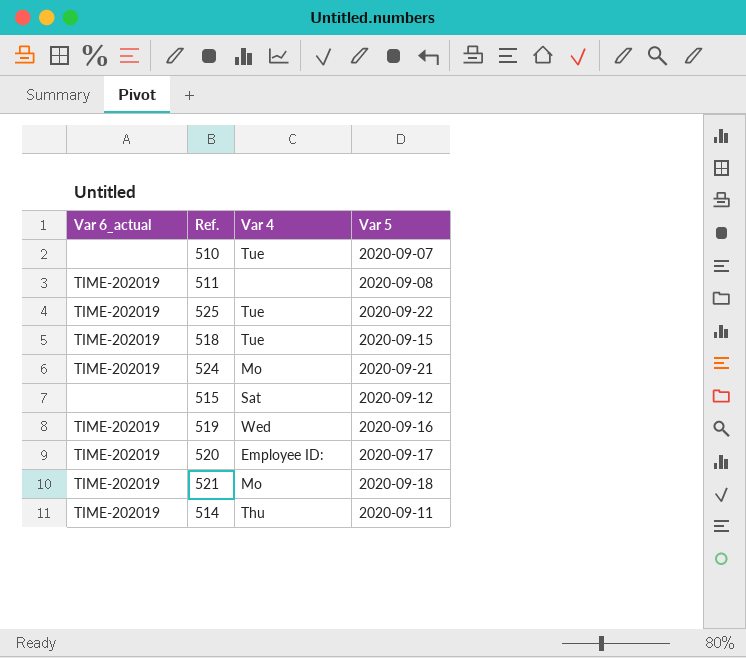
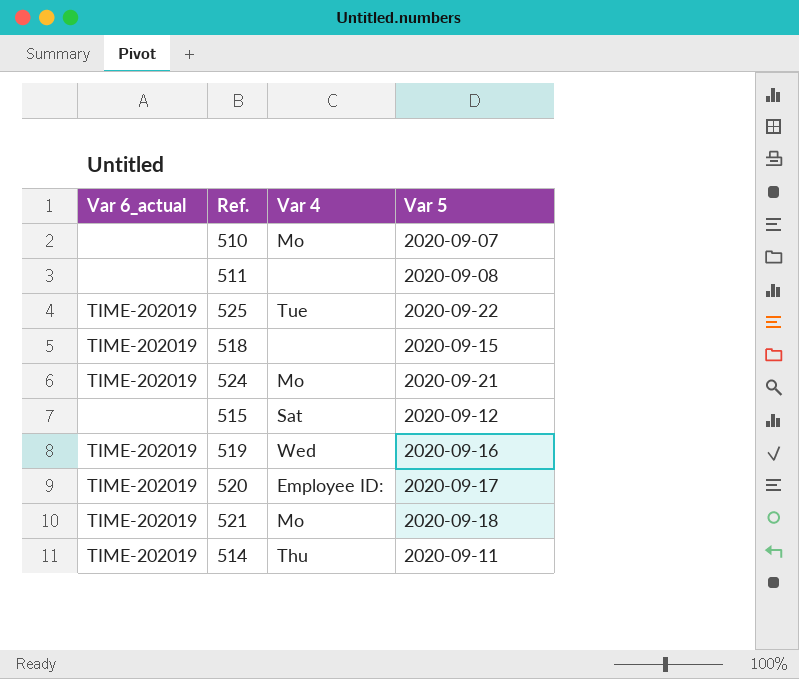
510 | Var 4: Tue -> Mo
511 | Var 6_actual: TIME-202019 -> none
518 | Var 4: Tue -> none

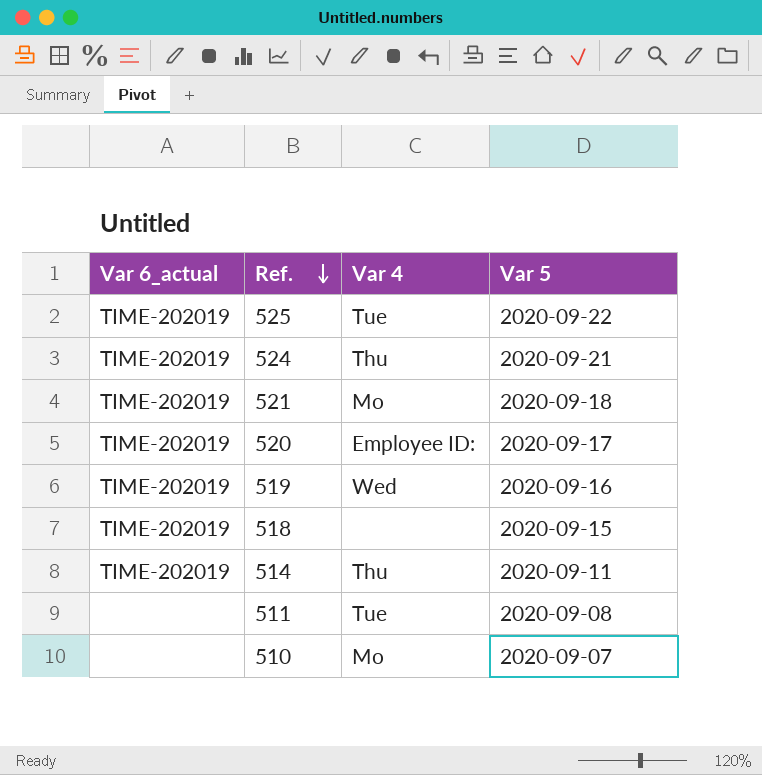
row order: none -> Ref. descending
row 515: none | Sat | 2020-09-12 -> none
524 | Var 4: Mo -> Thu
511 | Var 4: none -> Tue

